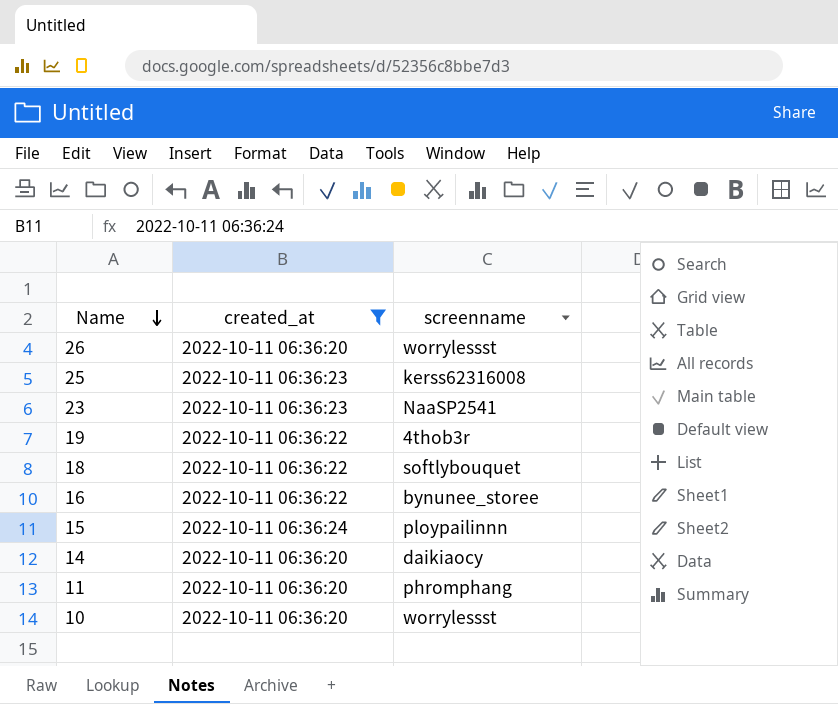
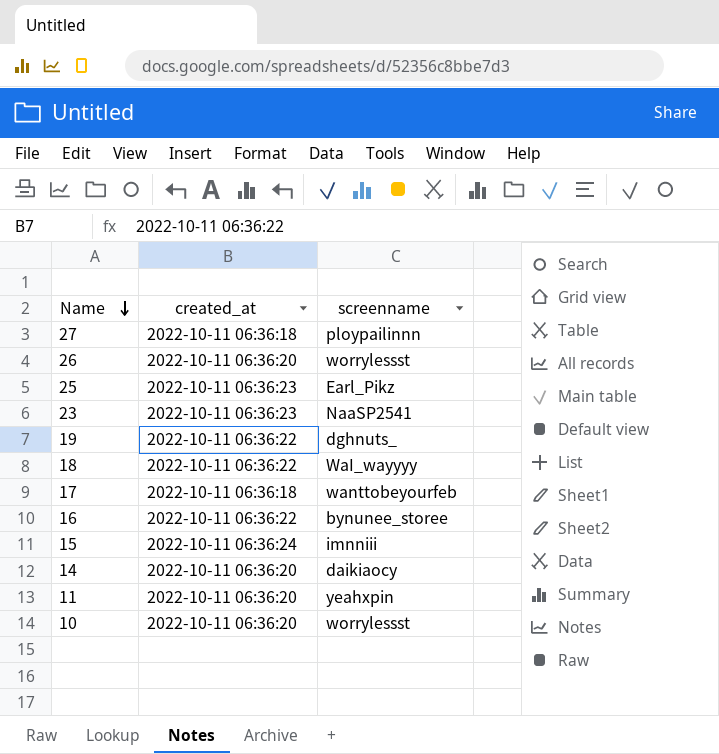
filter: created_at != 2022-10-11 06:36:18 -> none
25 | screenname: kerss62316008 -> Earl_Pikz
19 | screenname: 4thob3r -> dghnuts_
18 | screenname: softlybouquet -> WaI_wayyyy
15 | screenname: ploypailinnn -> imnniii
11 | screenname: phromphang -> yeahxpin

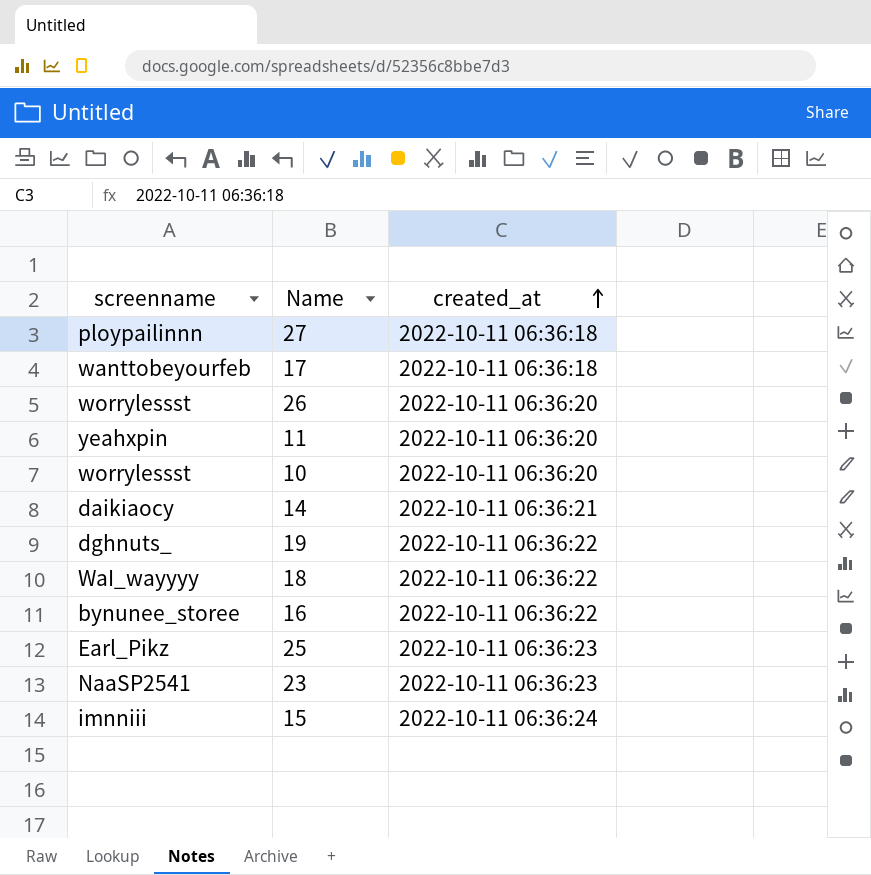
row order: Name descending -> created_at ascending
column screenname | position: 3 -> 1
14 | created_at: 2022-10-11 06:36:20 -> 2022-10-11 06:36:21

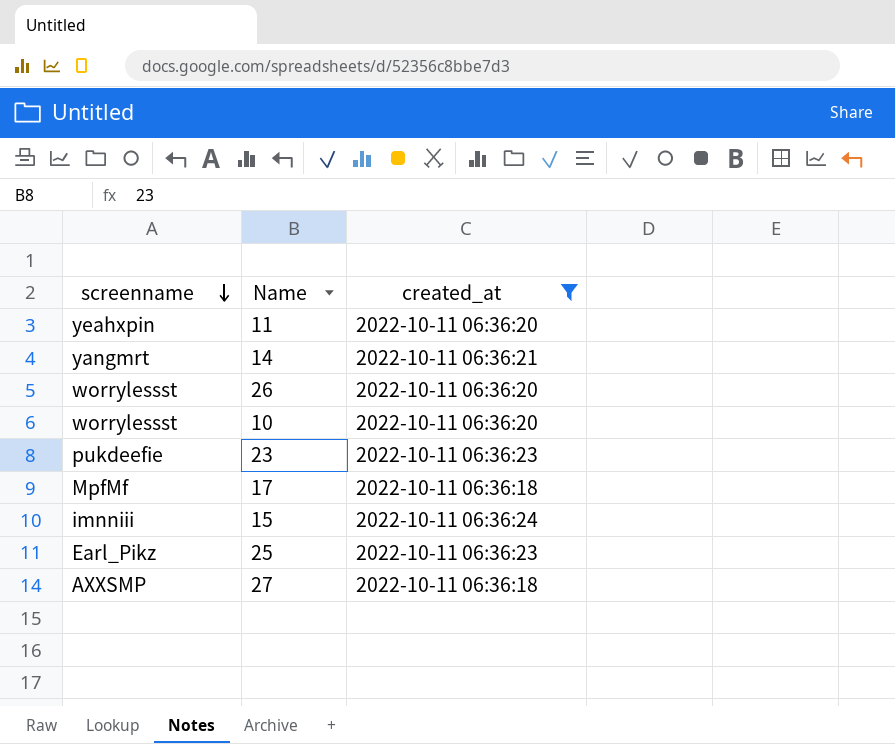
filter: none -> created_at != 2022-10-11 06:36:22
row order: created_at ascending -> screenname descending
14 | screenname: daikiaocy -> yangmrt
23 | screenname: NaaSP2541 -> pukdeefie
17 | screenname: wanttobeyourfeb -> MpfMf
27 | screenname: ploypailinnn -> AXXSMP

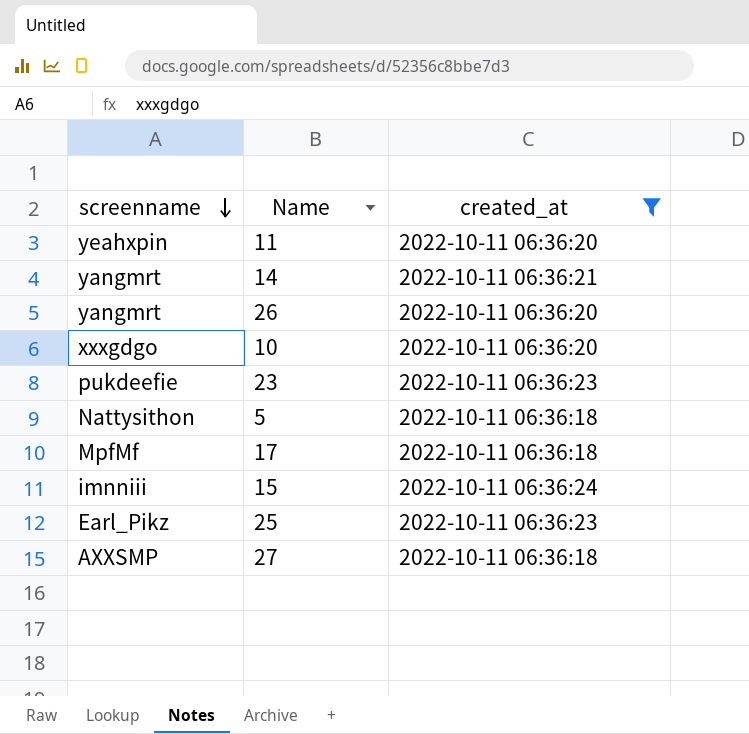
26 | screenname: worrylessst -> yangmrt
10 | screenname: worrylessst -> xxxgdgo
row 5: none -> Nattysithon | 2022-10-11 06:36:18

